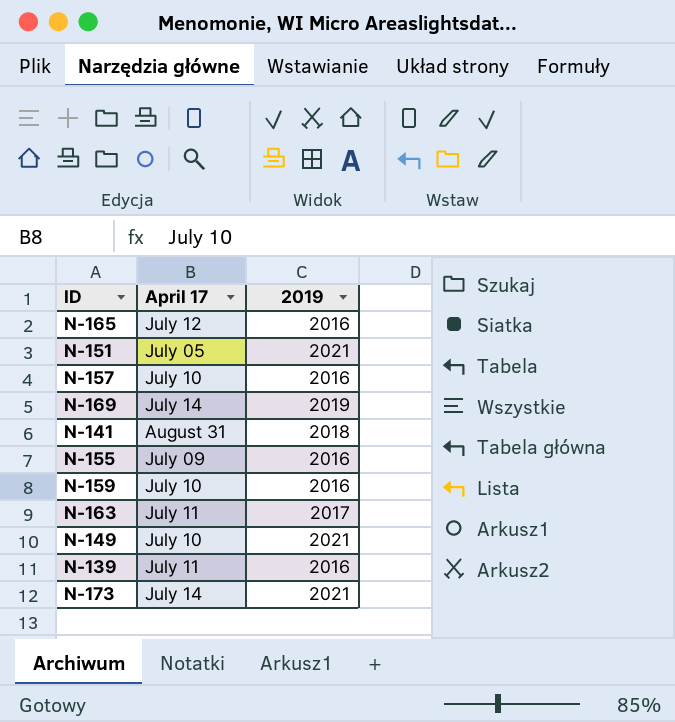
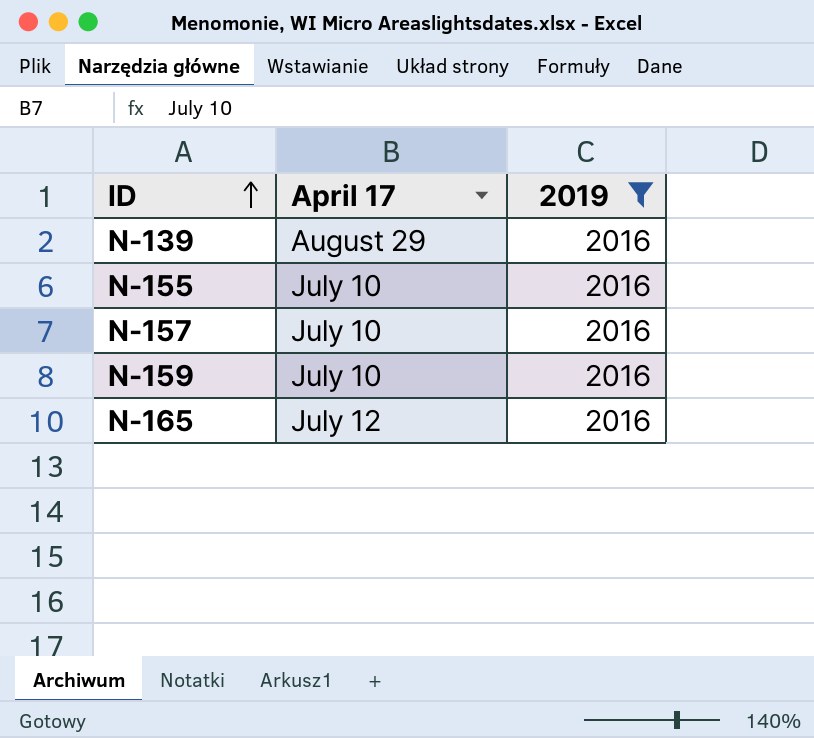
filter: none -> 2019 = 2016
row order: none -> ID ascending
N-139 | April 17: July 11 -> August 29
N-155 | April 17: July 09 -> July 10

